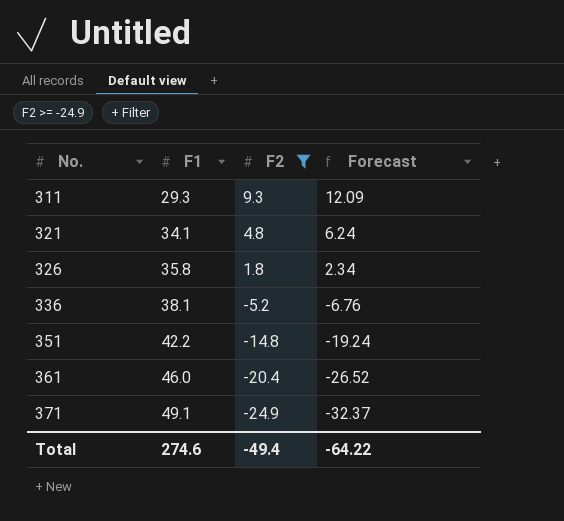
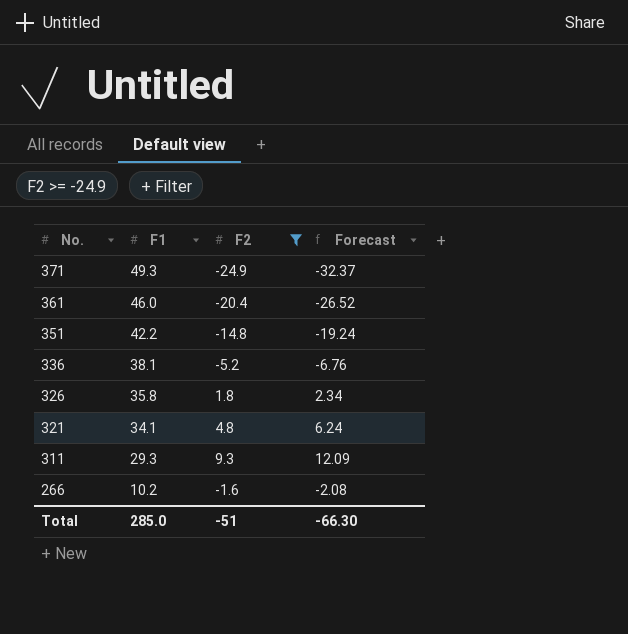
row order: No. ascending -> No. descending
371 | F1: 49.1 -> 49.3
row 266: none -> 10.2 | -1.6 | -2.08
Total | F1: 274.6 -> 285.0
Total | F2: -49.4 -> -51
Total | Forecast: -64.22 -> -66.30

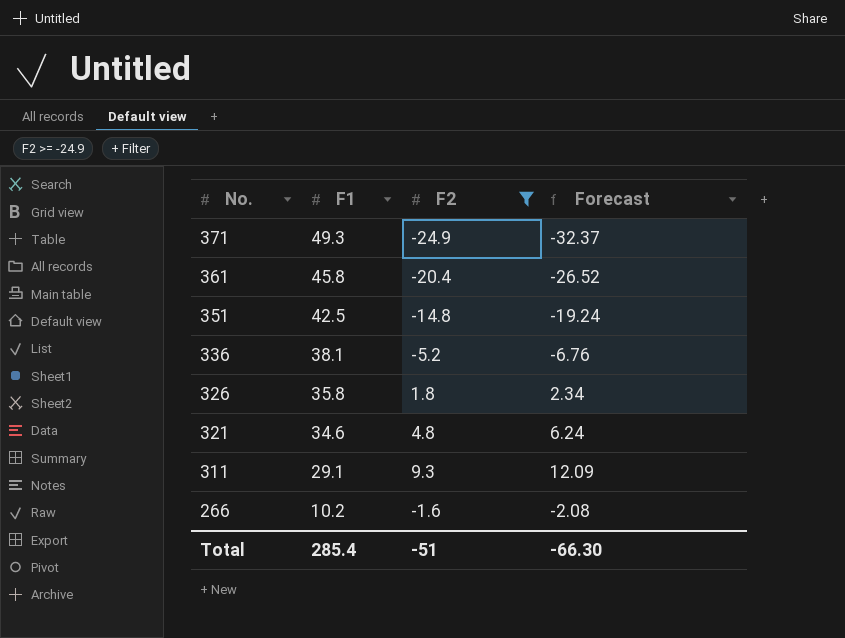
361 | F1: 46.0 -> 45.8
351 | F1: 42.2 -> 42.5
321 | F1: 34.1 -> 34.6
311 | F1: 29.3 -> 29.1
Total | F1: 285.0 -> 285.4

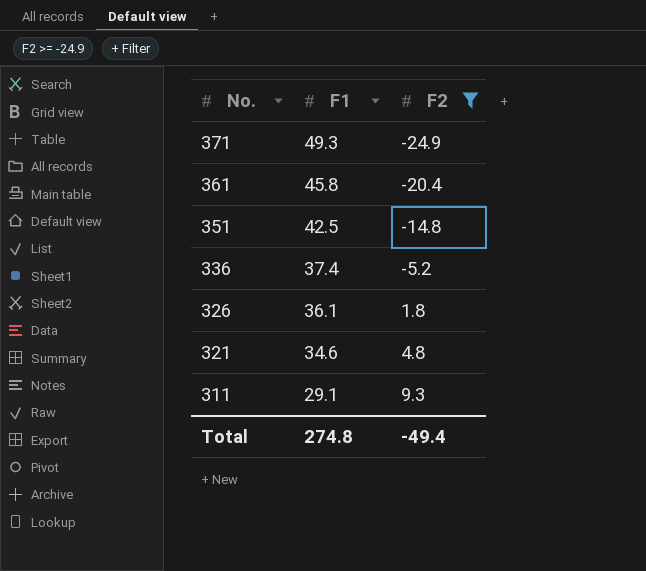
column Forecast | formula: [F2] * 1.3 -> none
row 266: 10.2 | -1.6 | -2.08 -> none
336 | F1: 38.1 -> 37.4
326 | F1: 35.8 -> 36.1
Total | F1: 285.4 -> 274.8
Total | F2: -51 -> -49.4

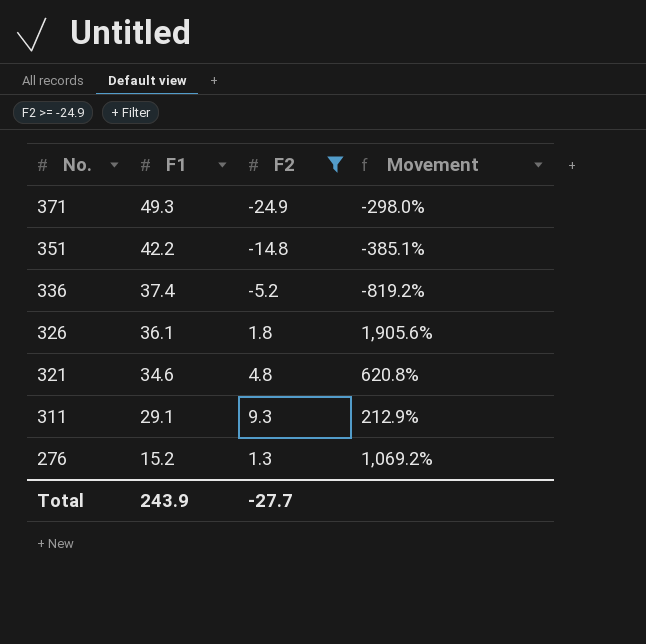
column Movement | formula: none -> ([F1] - [F2]) / [F2]
row 361: 45.8 | -20.4 -> none
351 | F1: 42.5 -> 42.2
row 276: none -> 15.2 | 1.3 | 1,069.2%
Total | F1: 274.8 -> 243.9
Total | F2: -49.4 -> -27.7

